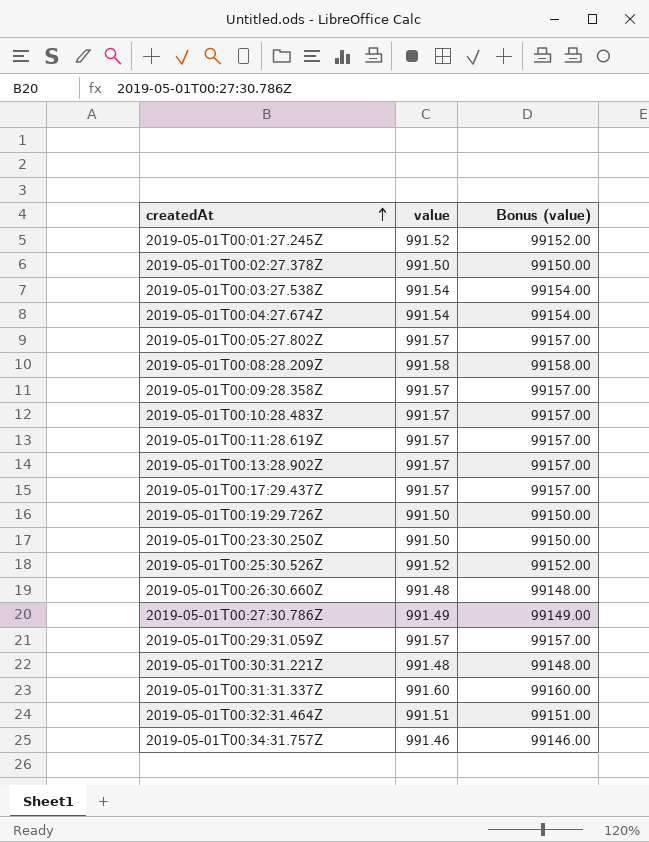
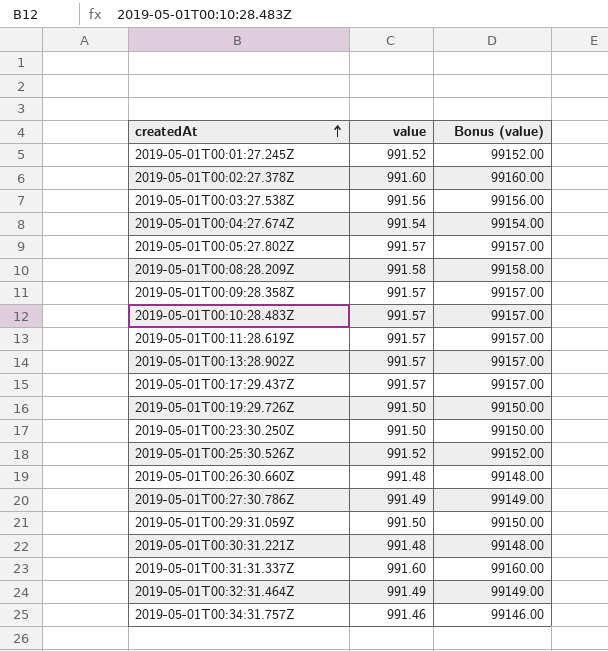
2019-05-01T00:02:27.378Z | value: 991.50 -> 991.60
2019-05-01T00:02:27.378Z | Bonus (value): 99150.00 -> 99160.00
2019-05-01T00:03:27.538Z | value: 991.54 -> 991.56
2019-05-01T00:03:27.538Z | Bonus (value): 99154.00 -> 99156.00
2019-05-01T00:29:31.059Z | value: 991.57 -> 991.50
2019-05-01T00:29:31.059Z | Bonus (value): 99157.00 -> 99150.00
2019-05-01T00:32:31.464Z | value: 991.51 -> 991.49
2019-05-01T00:32:31.464Z | Bonus (value): 99151.00 -> 99149.00

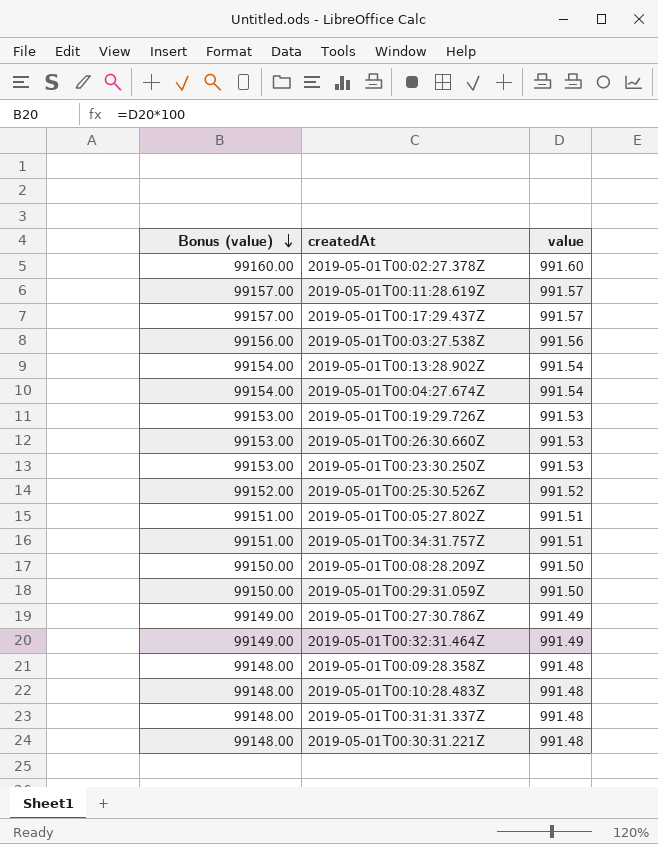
row order: createdAt ascending -> Bonus (value) descending
column Bonus (value) | position: 3 -> 1
row 2019-05-01T00:01:27.245Z: 991.52 | 99152.00 -> none
2019-05-01T00:13:28.902Z | Bonus (value): 99157.00 -> 99154.00
2019-05-01T00:13:28.902Z | value: 991.57 -> 991.54
2019-05-01T00:19:29.726Z | Bonus (value): 99150.00 -> 99153.00
2019-05-01T00:19:29.726Z | value: 991.50 -> 991.53
2019-05-01T00:26:30.660Z | Bonus (value): 99148.00 -> 99153.00
2019-05-01T00:26:30.660Z | value: 991.48 -> 991.53
2019-05-01T00:23:30.250Z | Bonus (value): 99150.00 -> 99153.00
2019-05-01T00:23:30.250Z | value: 991.50 -> 991.53
2019-05-01T00:05:27.802Z | Bonus (value): 99157.00 -> 99151.00
2019-05-01T00:05:27.802Z | value: 991.57 -> 991.51
2019-05-01T00:34:31.757Z | Bonus (value): 99146.00 -> 99151.00
2019-05-01T00:34:31.757Z | value: 991.46 -> 991.51
2019-05-01T00:08:28.209Z | Bonus (value): 99158.00 -> 99150.00
2019-05-01T00:08:28.209Z | value: 991.58 -> 991.50
2019-05-01T00:09:28.358Z | Bonus (value): 99157.00 -> 99148.00
2019-05-01T00:09:28.358Z | value: 991.57 -> 991.48
2019-05-01T00:10:28.483Z | Bonus (value): 99157.00 -> 99148.00
2019-05-01T00:10:28.483Z | value: 991.57 -> 991.48
2019-05-01T00:31:31.337Z | Bonus (value): 99160.00 -> 99148.00
2019-05-01T00:31:31.337Z | value: 991.60 -> 991.48

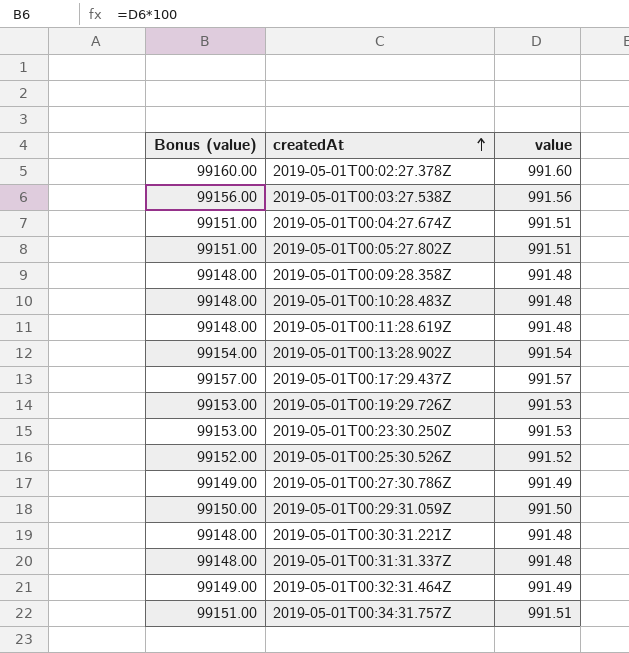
row order: Bonus (value) descending -> createdAt ascending
row 2019-05-01T00:26:30.660Z: 99153.00 | 991.53 -> none
row 2019-05-01T00:08:28.209Z: 99150.00 | 991.50 -> none
2019-05-01T00:04:27.674Z | Bonus (value): 99154.00 -> 99151.00
2019-05-01T00:04:27.674Z | value: 991.54 -> 991.51
2019-05-01T00:11:28.619Z | Bonus (value): 99157.00 -> 99148.00
2019-05-01T00:11:28.619Z | value: 991.57 -> 991.48

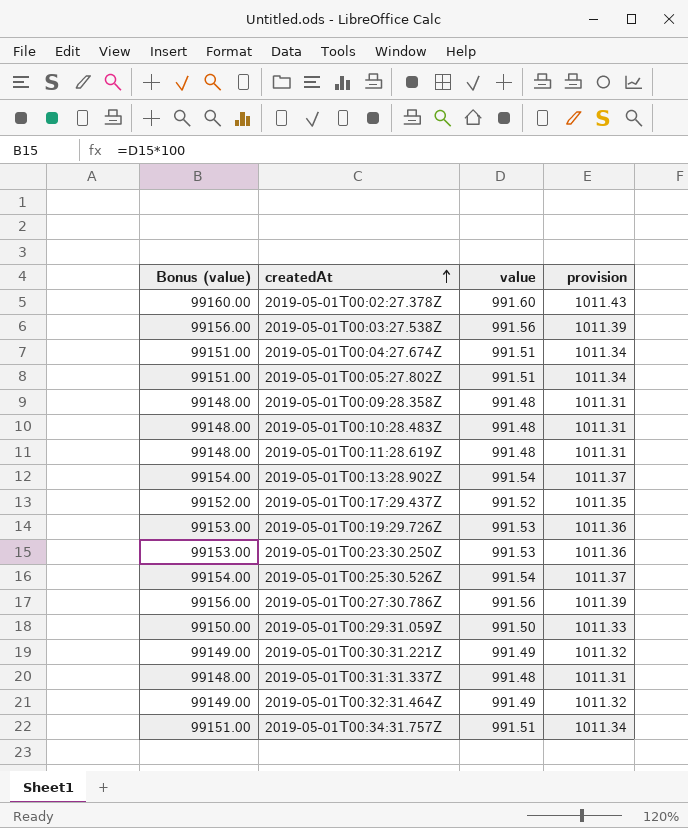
column provision | formula: none -> [value] * 1.02
2019-05-01T00:17:29.437Z | Bonus (value): 99157.00 -> 99152.00
2019-05-01T00:17:29.437Z | value: 991.57 -> 991.52
2019-05-01T00:25:30.526Z | Bonus (value): 99152.00 -> 99154.00
2019-05-01T00:25:30.526Z | value: 991.52 -> 991.54
2019-05-01T00:27:30.786Z | Bonus (value): 99149.00 -> 99156.00
2019-05-01T00:27:30.786Z | value: 991.49 -> 991.56
2019-05-01T00:30:31.221Z | Bonus (value): 99148.00 -> 99149.00
2019-05-01T00:30:31.221Z | value: 991.48 -> 991.49

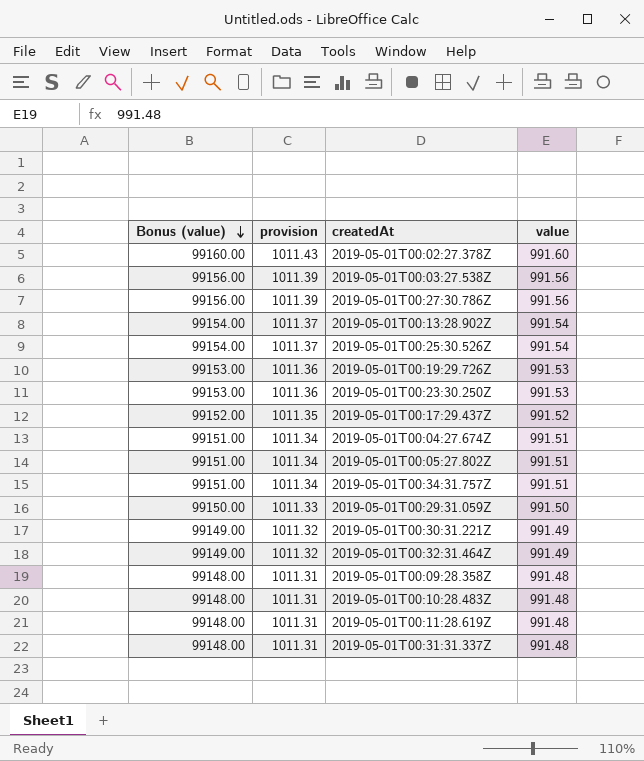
row order: createdAt ascending -> Bonus (value) descending
column provision | position: 4 -> 2

